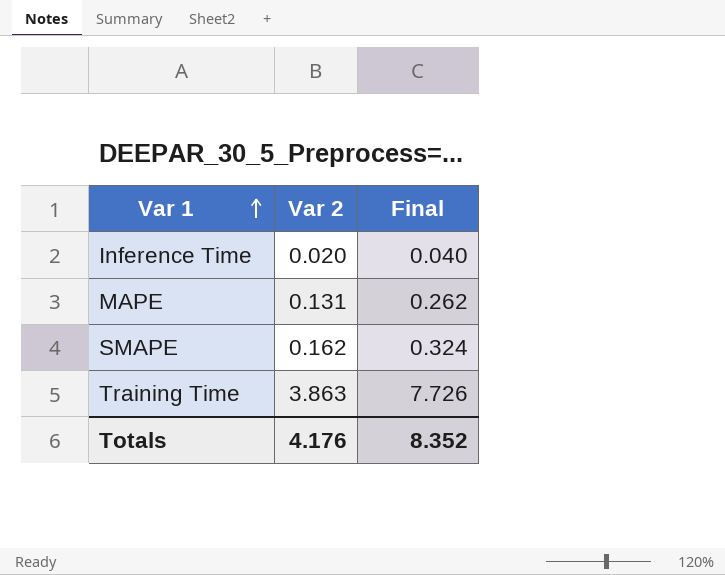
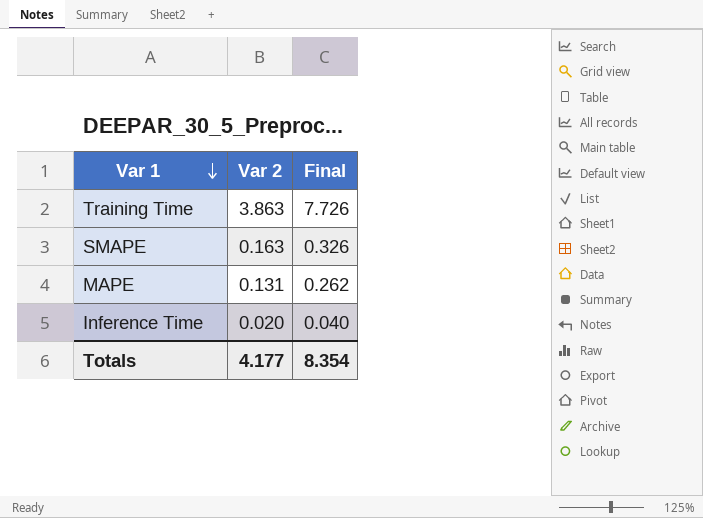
row order: Var 1 ascending -> Var 1 descending
SMAPE | Var 2: 0.162 -> 0.163
SMAPE | Final: 0.324 -> 0.326
Totals | Var 2: 4.176 -> 4.177
Totals | Final: 8.352 -> 8.354

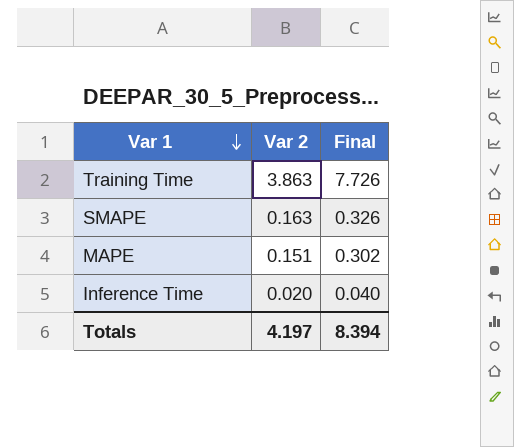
MAPE | Var 2: 0.131 -> 0.151
MAPE | Final: 0.262 -> 0.302
Totals | Var 2: 4.177 -> 4.197
Totals | Final: 8.354 -> 8.394

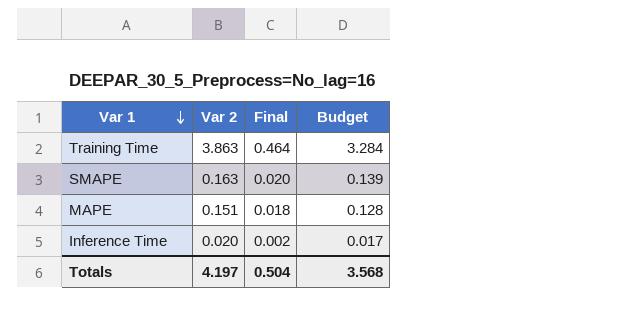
column Final | formula: [Var 2] * 2 -> [Var 2] * 0.12
column Budget | formula: none -> [Var 2] * 0.85
Totals | Final: 8.394 -> 0.504

